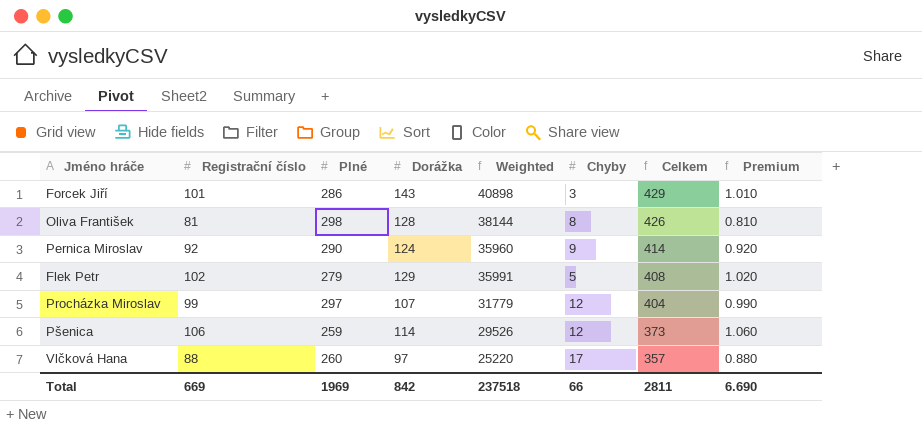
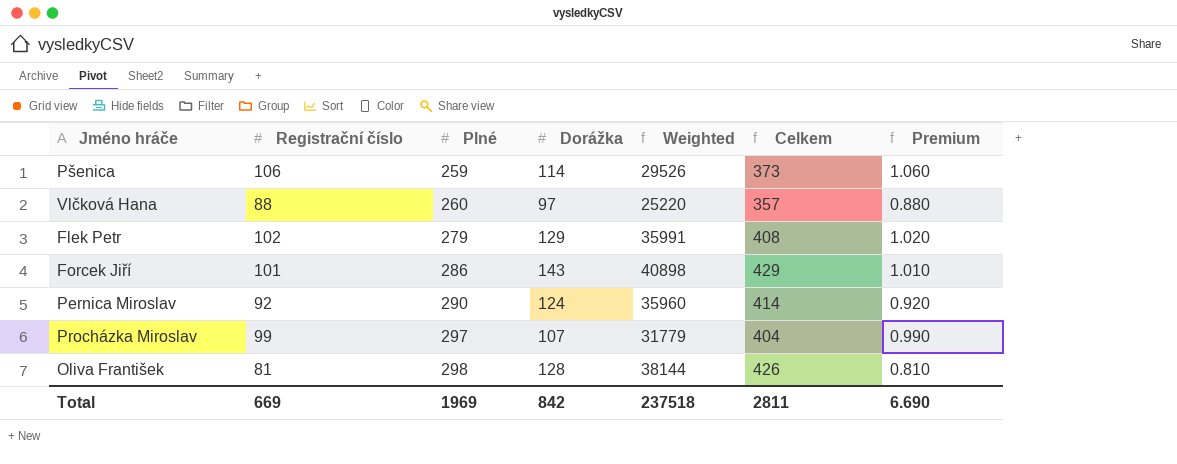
row order: Celkem descending -> Plné ascending
column Chyby | position: 6 -> none

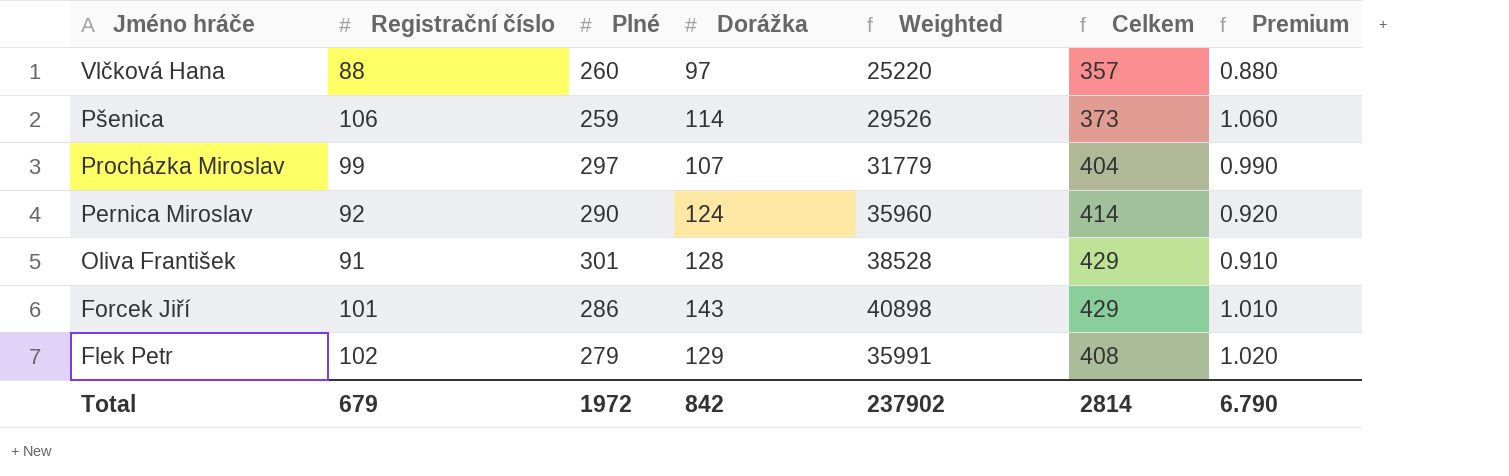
row order: Plné ascending -> Jméno hráče descending
Oliva František | Registrační číslo: 81 -> 91
Oliva František | Plné: 298 -> 301
Oliva František | Weighted: 38144 -> 38528
Oliva František | Celkem: 426 -> 429
Oliva František | Premium: 0.810 -> 0.910
Total | Registrační číslo: 669 -> 679
Total | Plné: 1969 -> 1972
Total | Weighted: 237518 -> 237902
Total | Celkem: 2811 -> 2814
Total | Premium: 6.690 -> 6.790

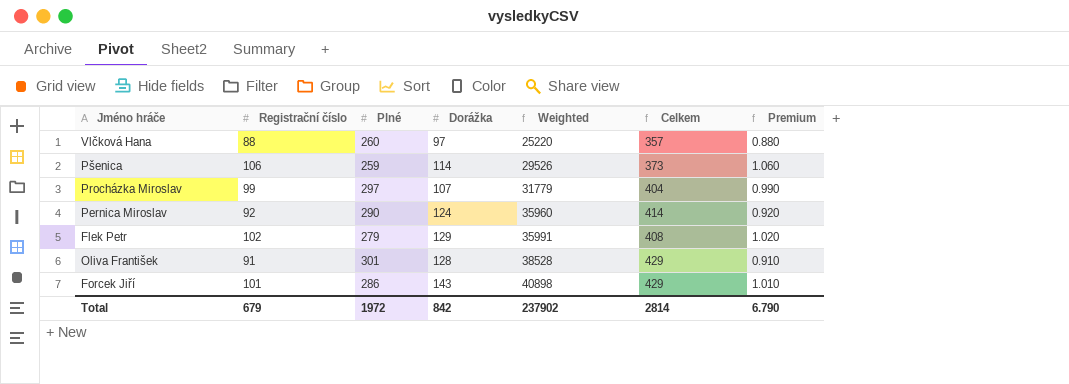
row order: Jméno hráče descending -> Weighted ascending

